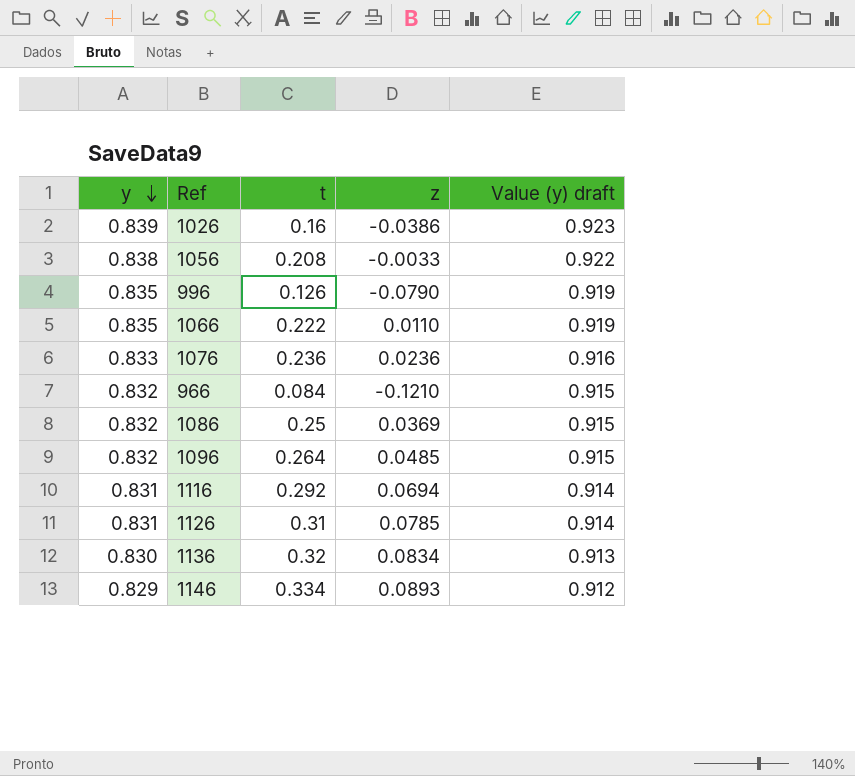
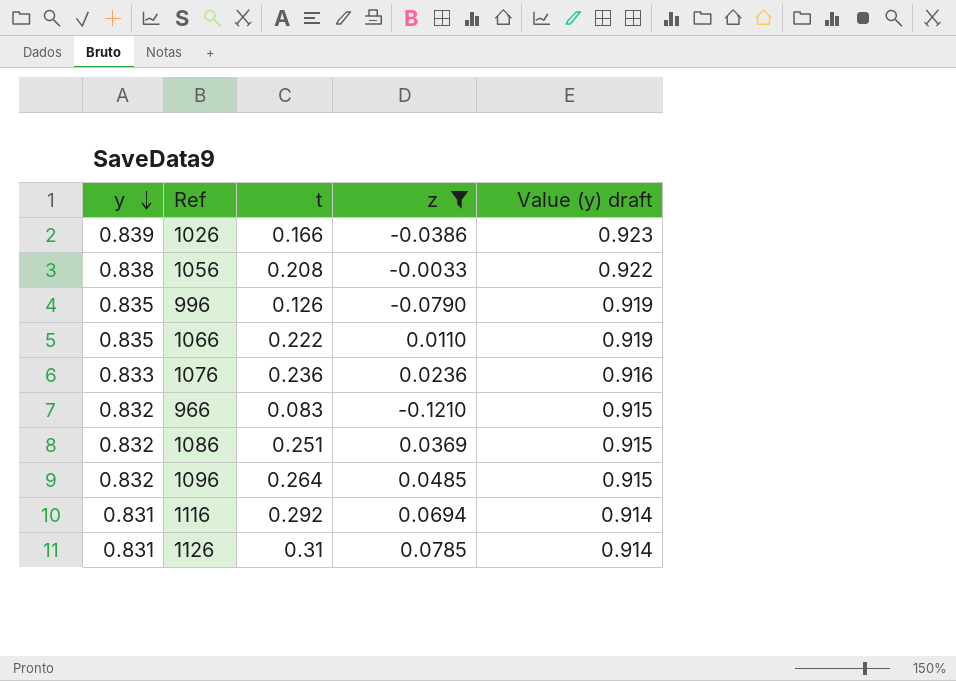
filter: none -> z <= 0.0785
1026 | t: 0.16 -> 0.166
966 | t: 0.084 -> 0.083
1086 | t: 0.25 -> 0.251

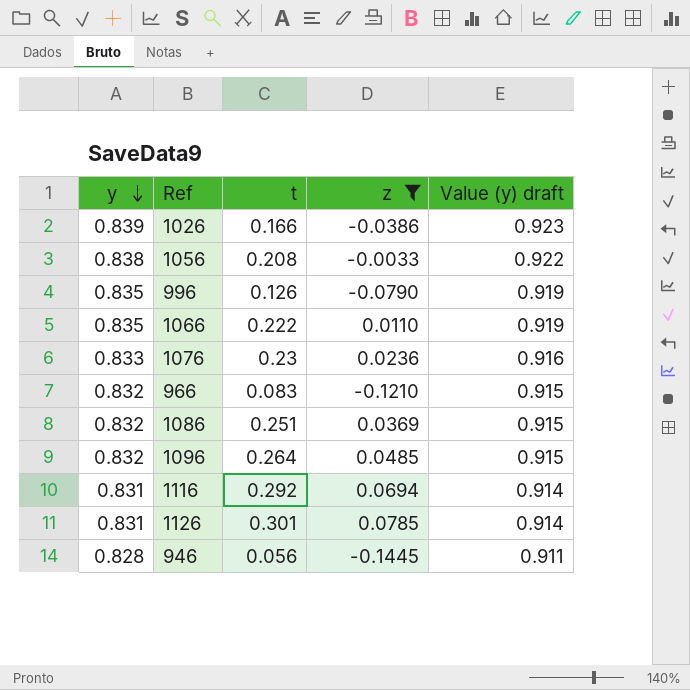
1076 | t: 0.236 -> 0.23
1126 | t: 0.31 -> 0.301
row 946: none -> 0.828 | 0.056 | -0.1445 | 0.911

